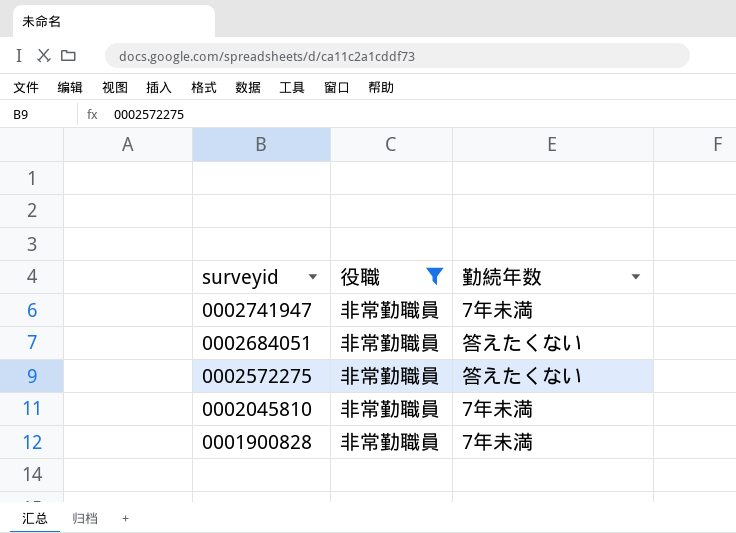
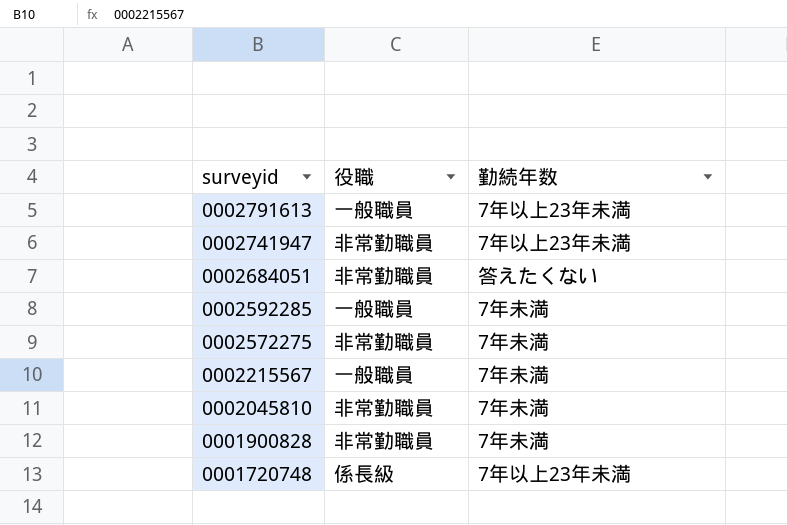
filter: 役職 = 非常勤職員 -> none
0002741947 | 勤続年数: 7年未満 -> 7年以上23年未満
0002572275 | 勤続年数: 答えたくない -> 7年未満

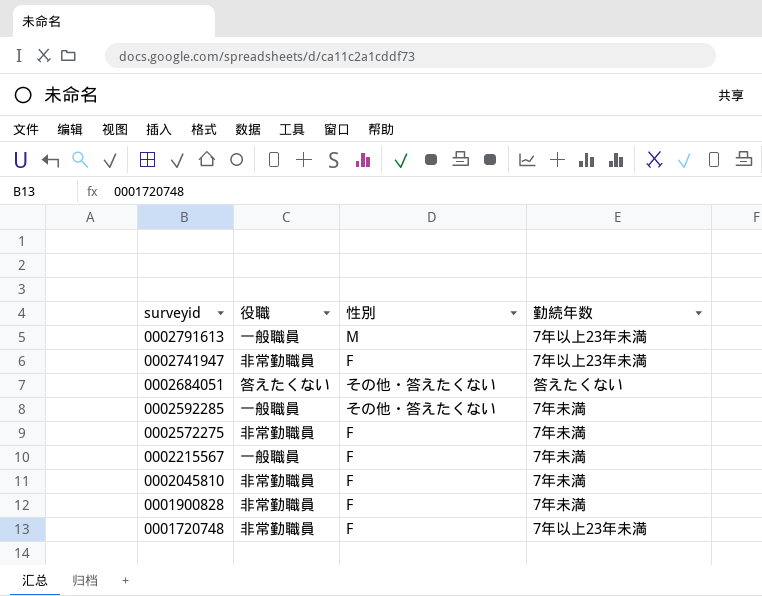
column 性別 | position: none -> 3
0002684051 | 役職: 非常勤職員 -> 答えたくない
0001720748 | 役職: 係長級 -> 非常勤職員

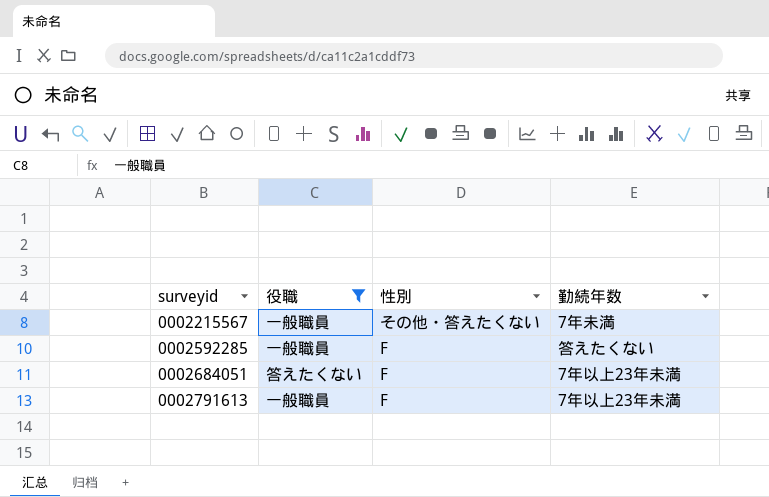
filter: none -> 役職 != 非常勤職員
row order: surveyid descending -> surveyid ascending
0002215567 | 性別: F -> その他・答えたくない
0002592285 | 性別: その他・答えたくない -> F
0002592285 | 勤続年数: 7年未満 -> 答えたくない
0002684051 | 性別: その他・答えたくない -> F
0002684051 | 勤続年数: 答えたくない -> 7年以上23年未満
0002791613 | 性別: M -> F

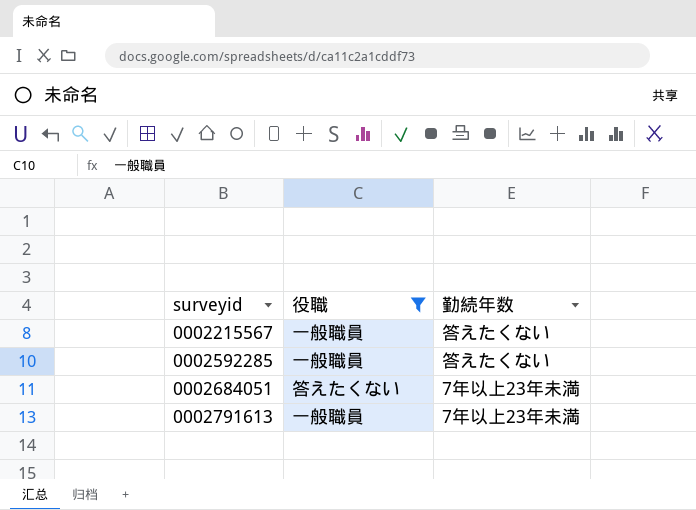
column 性別 | position: 3 -> none
0002215567 | 勤続年数: 7年未満 -> 答えたくない

